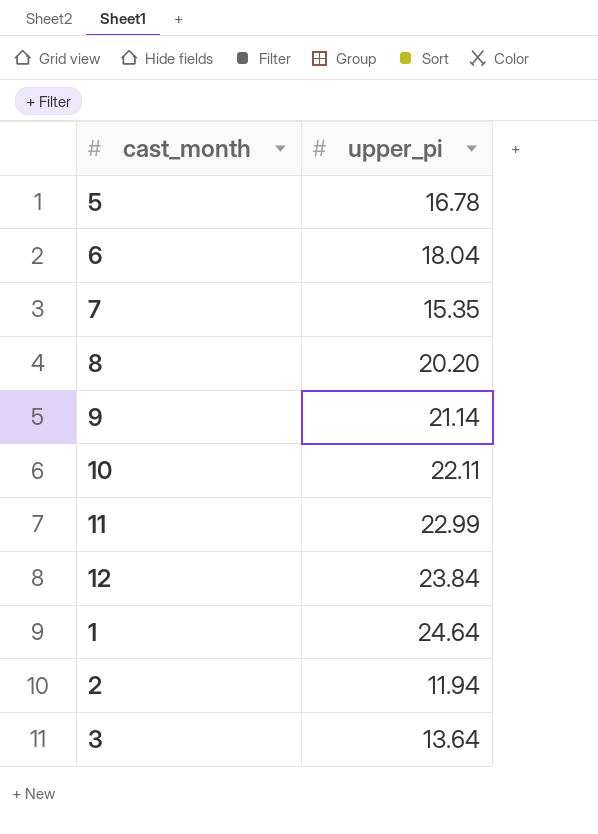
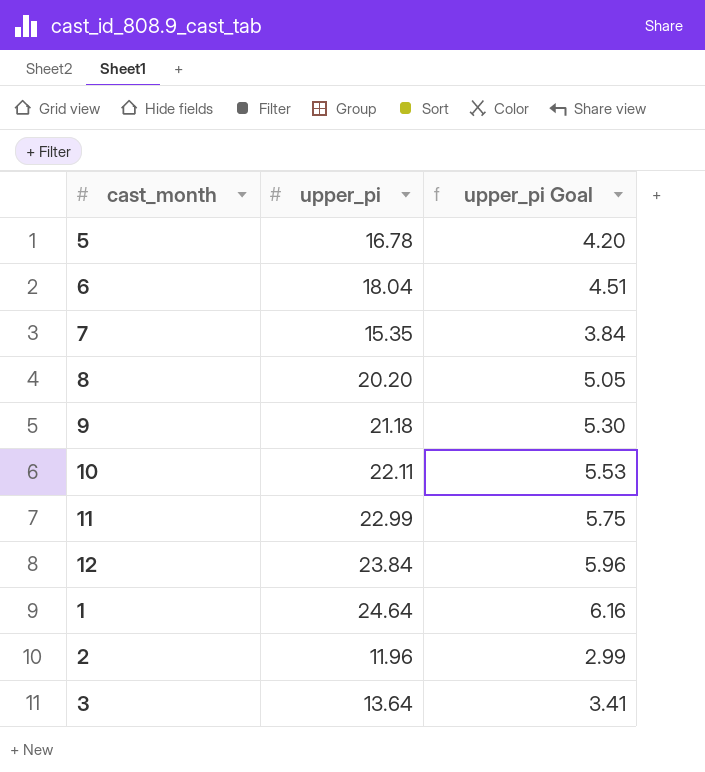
column upper_pi Goal | formula: none -> [upper_pi] * 0.25
9 | upper_pi: 21.14 -> 21.18
2 | upper_pi: 11.94 -> 11.96

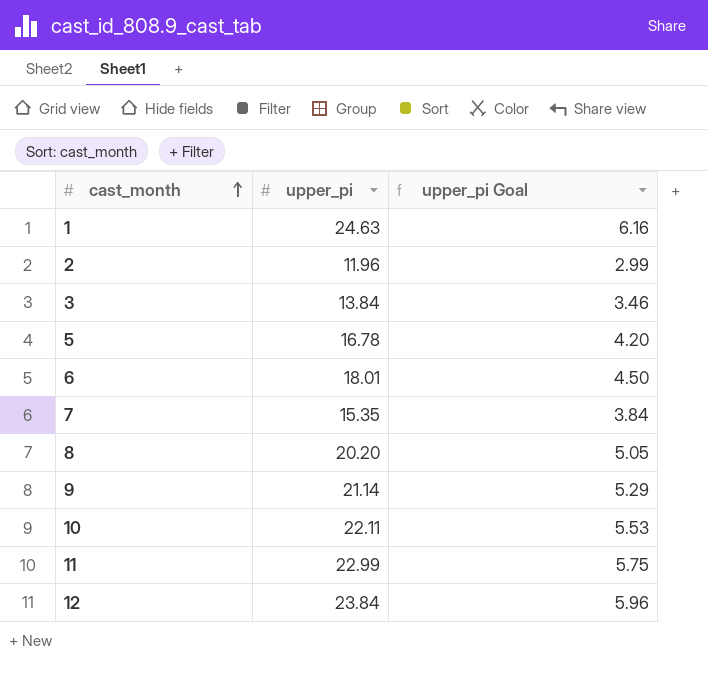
row order: none -> cast_month ascending
1 | upper_pi: 24.64 -> 24.63
3 | upper_pi: 13.64 -> 13.84
3 | upper_pi Goal: 3.41 -> 3.46
6 | upper_pi: 18.04 -> 18.01
6 | upper_pi Goal: 4.51 -> 4.50
9 | upper_pi: 21.18 -> 21.14
9 | upper_pi Goal: 5.30 -> 5.29

